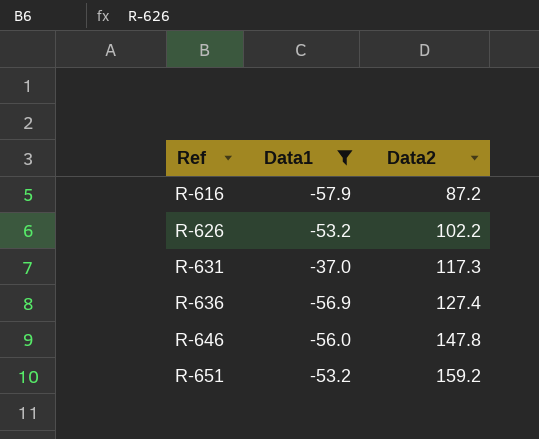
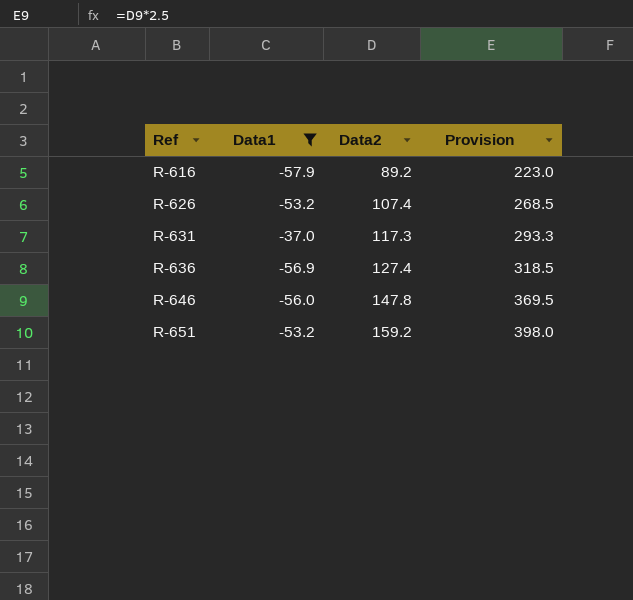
column Provision | formula: none -> [Data2] * 2.5
R-616 | Data2: 87.2 -> 89.2
R-626 | Data2: 102.2 -> 107.4

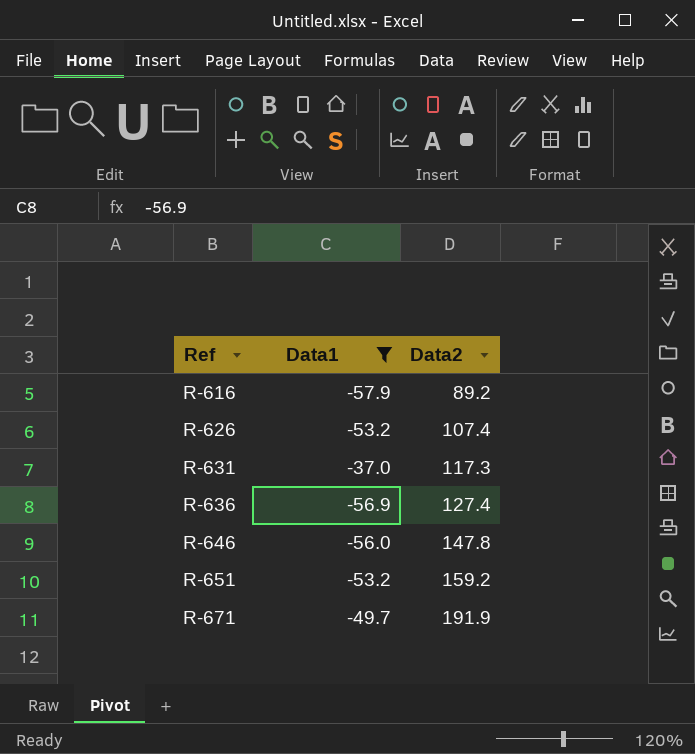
column Provision | formula: [Data2] * 2.5 -> none
row R-671: none -> -49.7 | 191.9

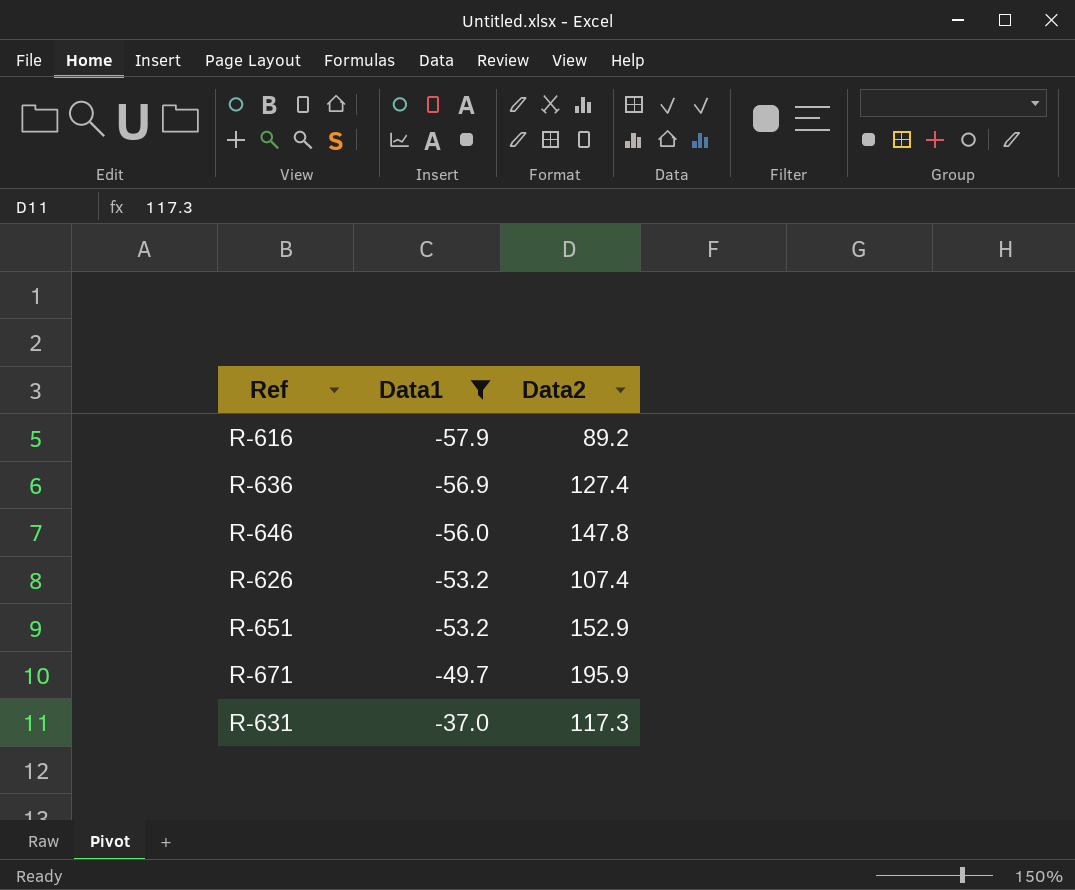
row order: Ref ascending -> Data1 ascending
R-651 | Data2: 159.2 -> 152.9
R-671 | Data2: 191.9 -> 195.9

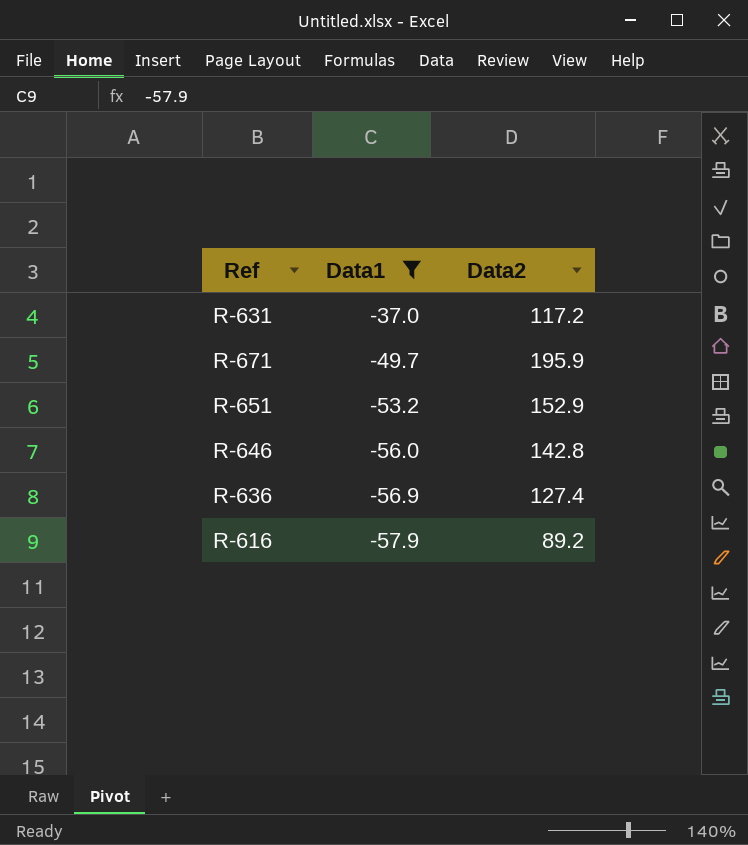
row order: Data1 ascending -> Data1 descending
row R-626: -53.2 | 107.4 -> none
R-631 | Data2: 117.3 -> 117.2
R-646 | Data2: 147.8 -> 142.8

